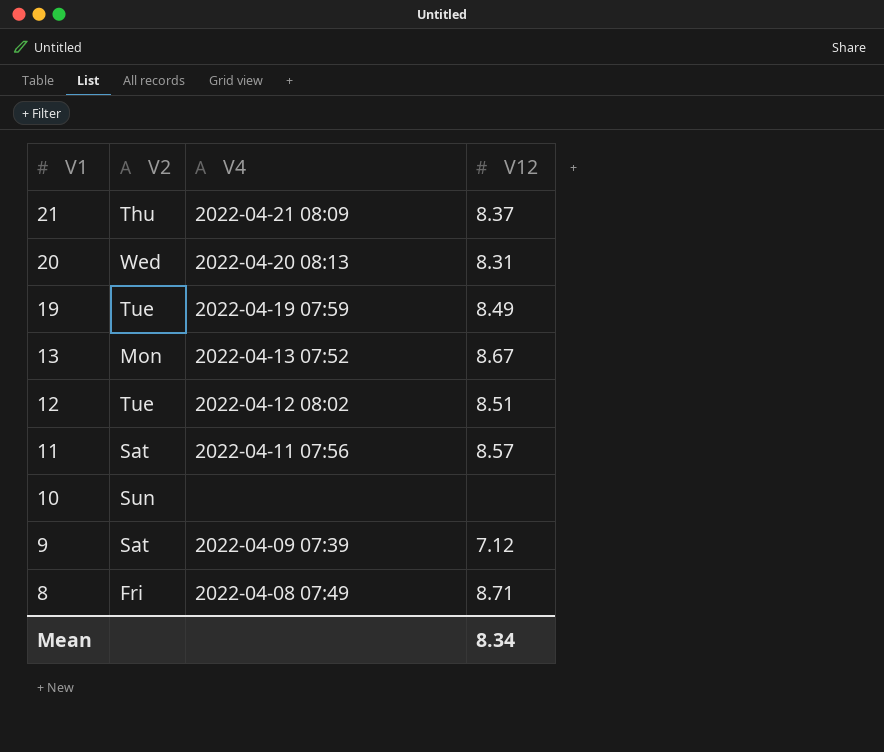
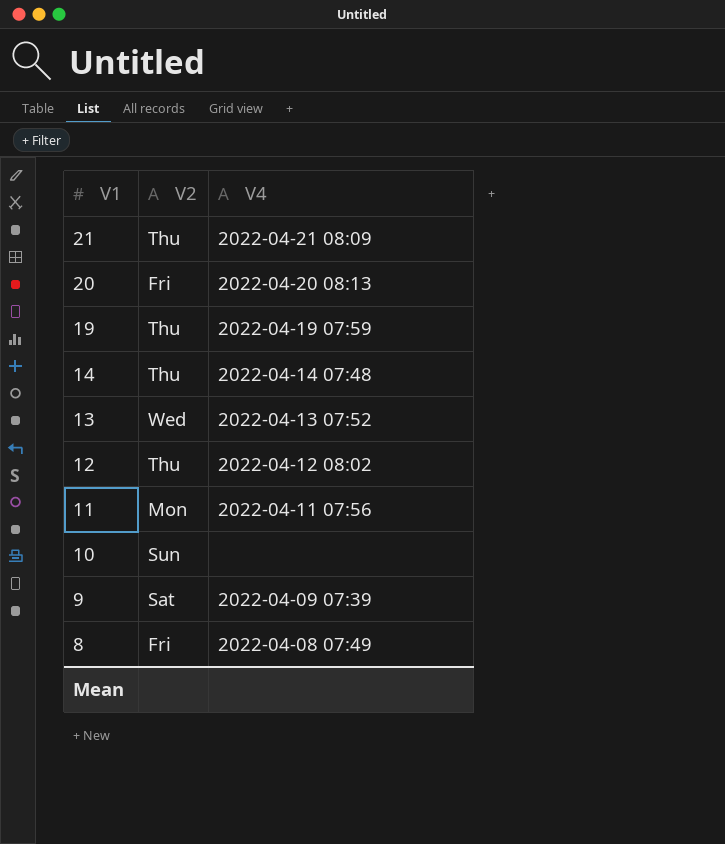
column V12 | position: 4 -> none
20 | V2: Wed -> Fri
19 | V2: Tue -> Thu
row 14: none -> Thu | 2022-04-14 07:48
13 | V2: Mon -> Wed
12 | V2: Tue -> Thu
11 | V2: Sat -> Mon

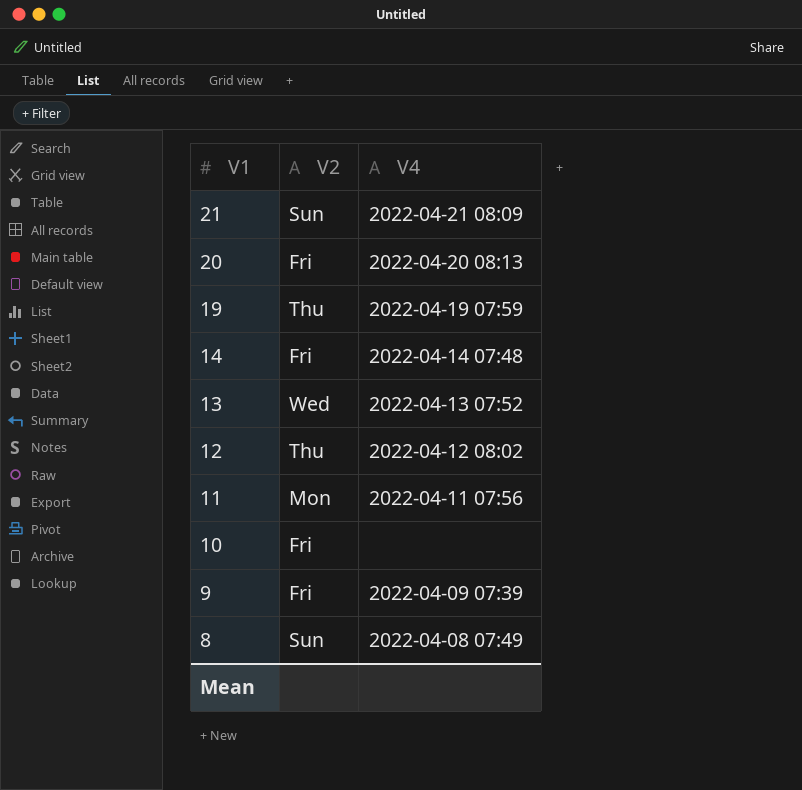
21 | V2: Thu -> Sun
14 | V2: Thu -> Fri
10 | V2: Sun -> Fri
9 | V2: Sat -> Fri
8 | V2: Fri -> Sun

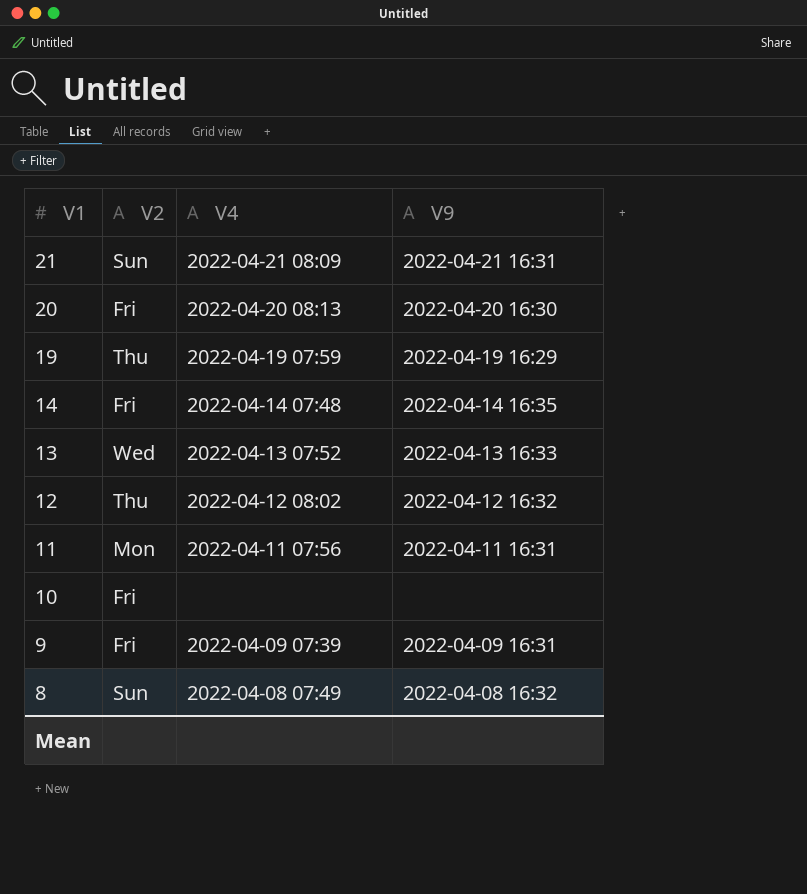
column V9 | position: none -> 4

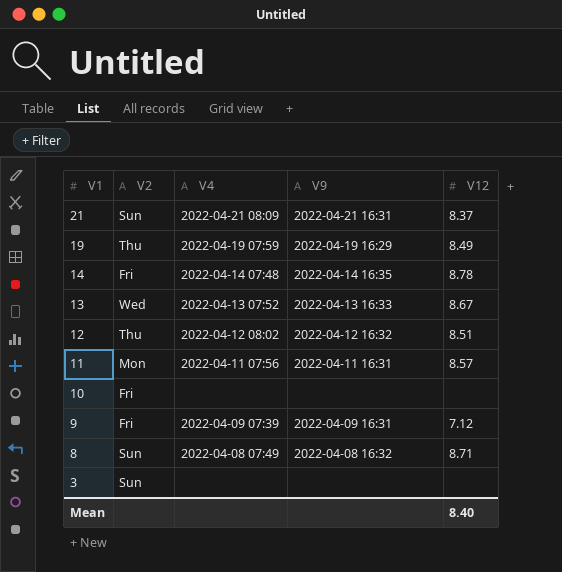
column V12 | position: none -> 5
row 20: Fri | 2022-04-20 08:13 | 2022-04-20 16:30 -> none
row 3: none -> Sun | none | none | none

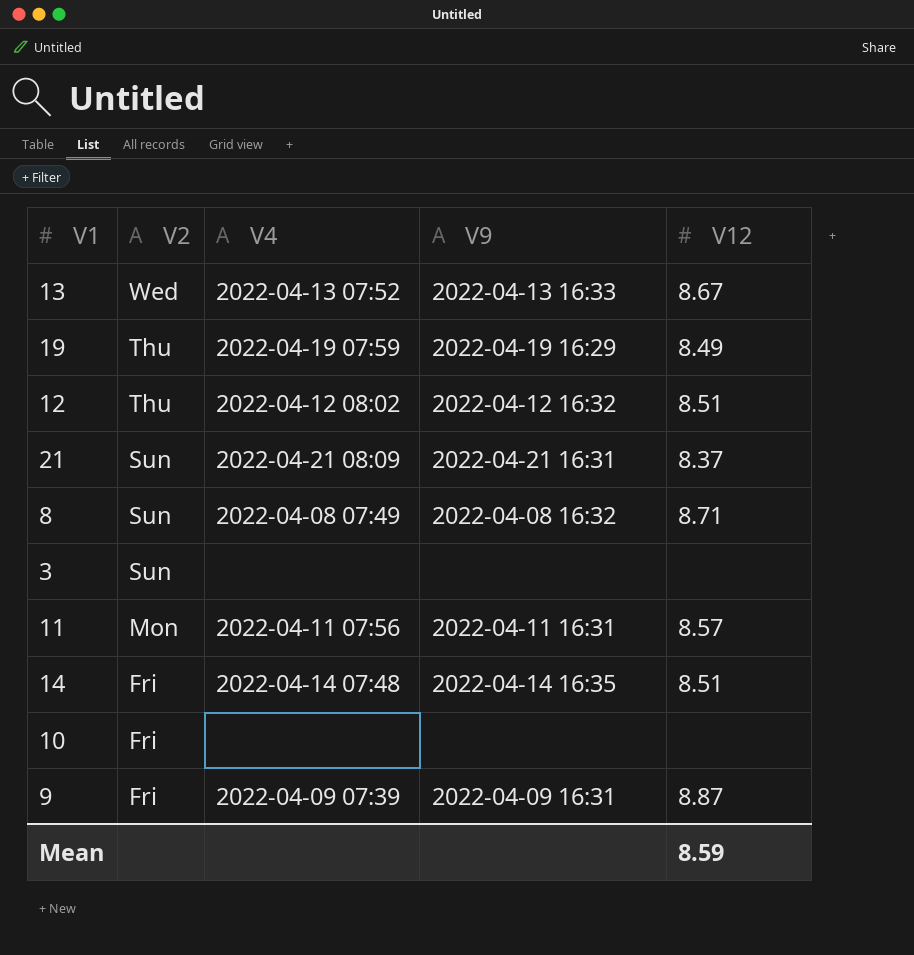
row order: V1 descending -> V2 descending
14 | V12: 8.78 -> 8.51
9 | V12: 7.12 -> 8.87
Mean | V12: 8.40 -> 8.59

